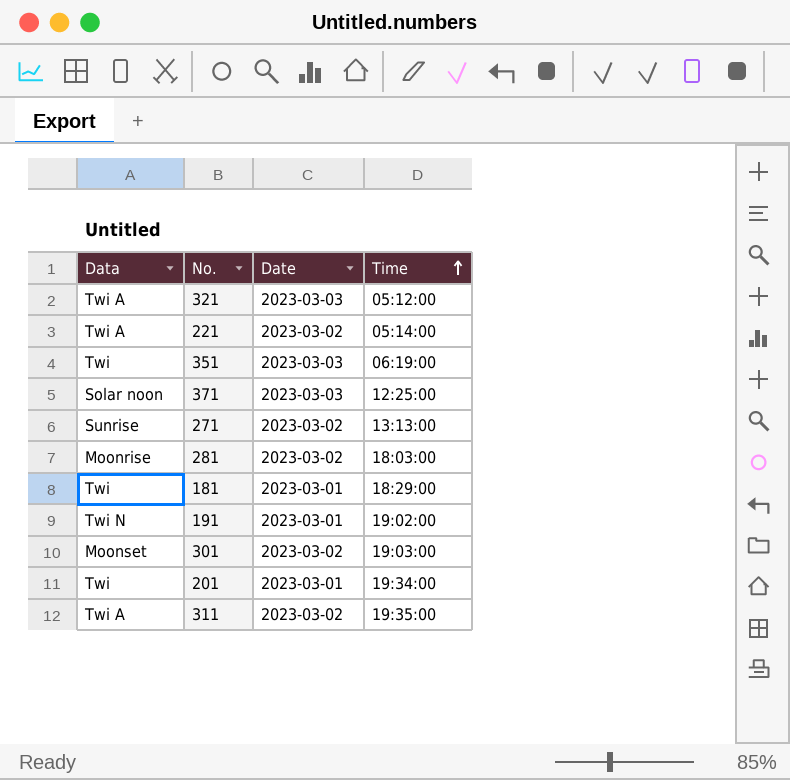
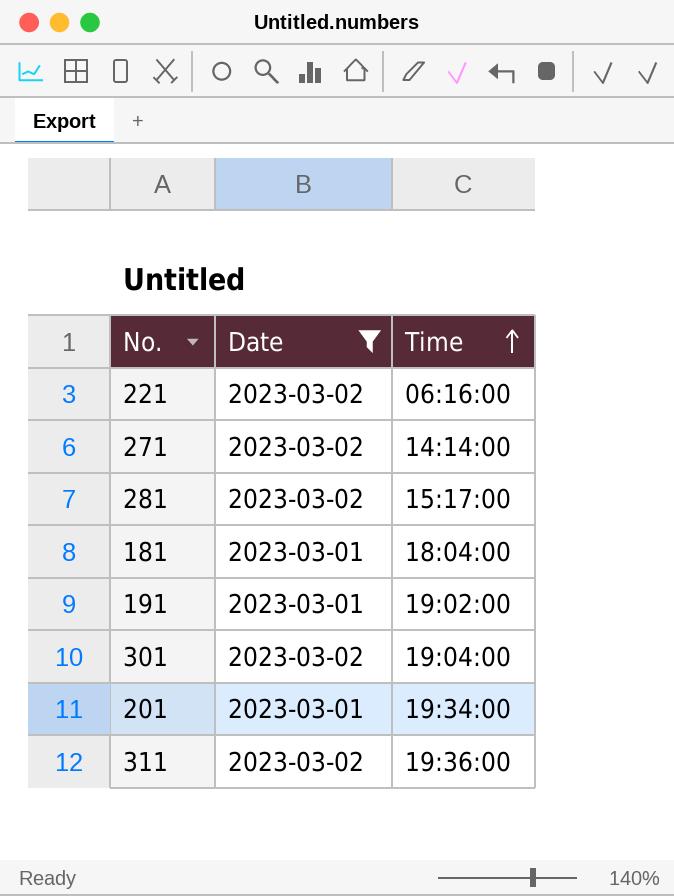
filter: none -> Date != 2023-03-03
column Data | position: 1 -> none
221 | Time: 05:14:00 -> 06:16:00
271 | Time: 13:13:00 -> 14:14:00
281 | Time: 18:03:00 -> 15:17:00
181 | Time: 18:29:00 -> 18:04:00
301 | Time: 19:03:00 -> 19:04:00
311 | Time: 19:35:00 -> 19:36:00

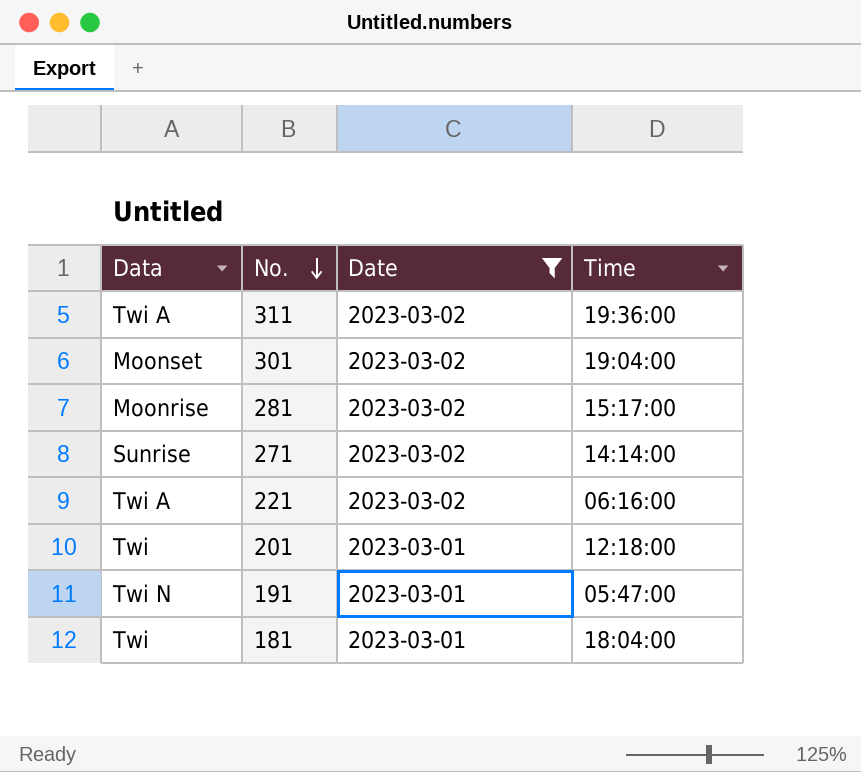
row order: Time ascending -> No. descending
column Data | position: none -> 1
201 | Time: 19:34:00 -> 12:18:00
191 | Time: 19:02:00 -> 05:47:00

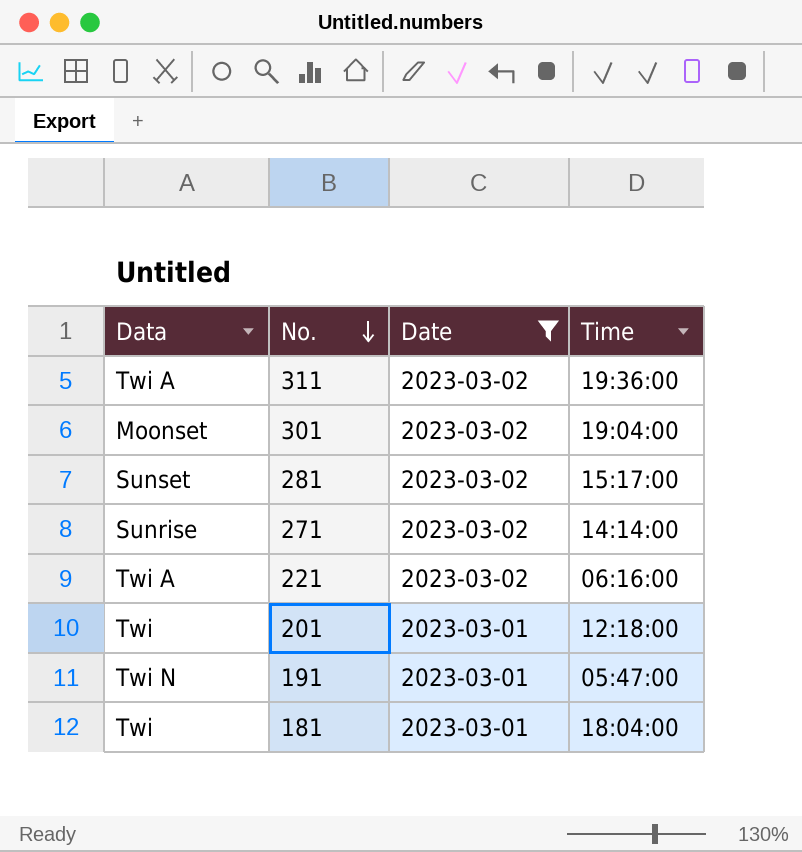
281 | Data: Moonrise -> Sunset

